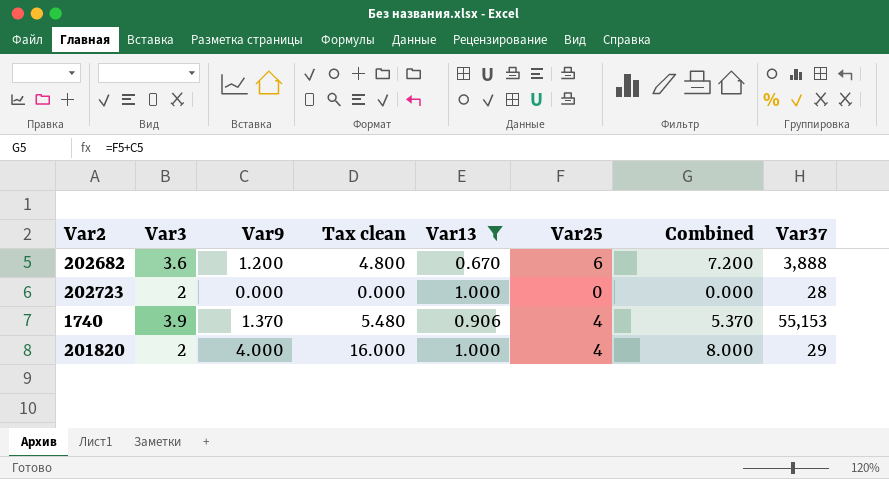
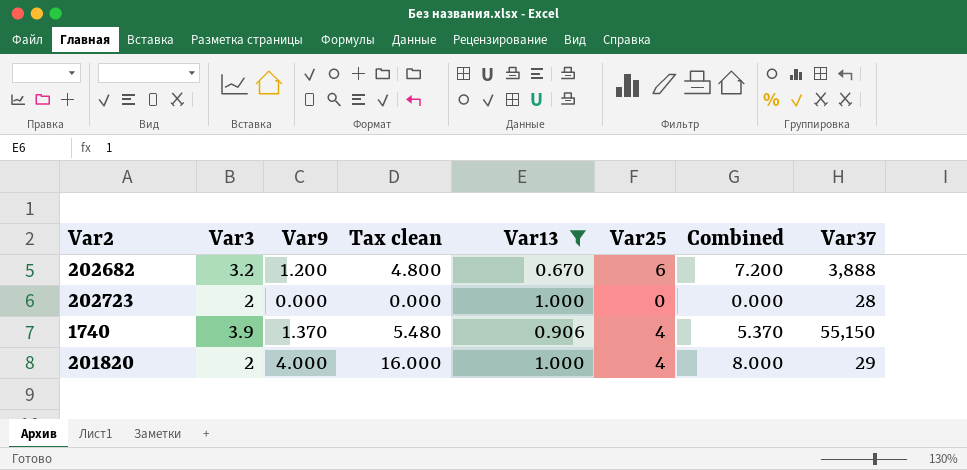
202682 | Var3: 3.6 -> 3.2
1740 | Var37: 55,153 -> 55,150

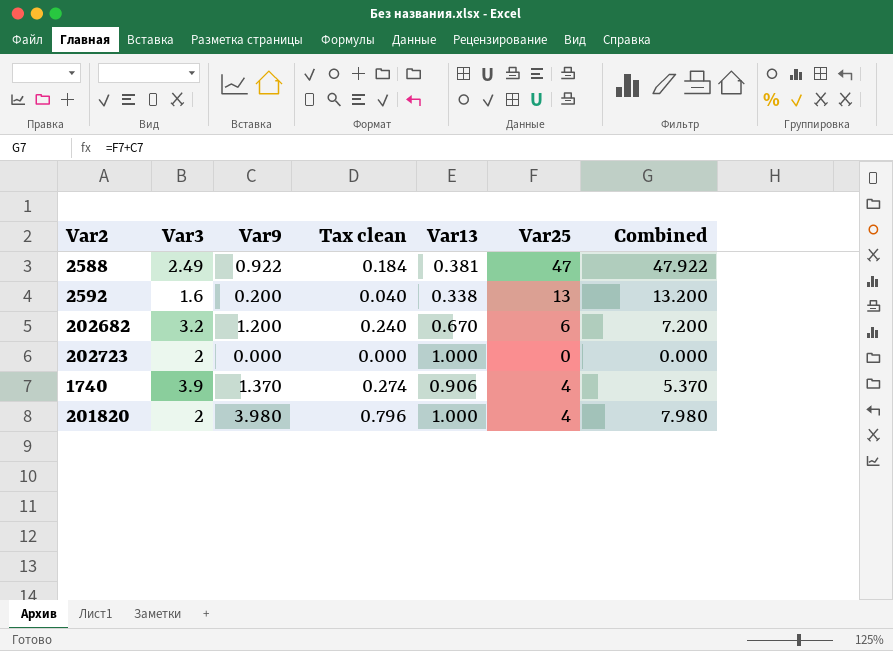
filter: Var13 >= 0.670 -> none
column Var37 | position: 8 -> none
column Tax clean | formula: [Var9] * 4 -> [Var9] * 0.2
201820 | Var9: 4.000 -> 3.980
201820 | Combined: 8.000 -> 7.980

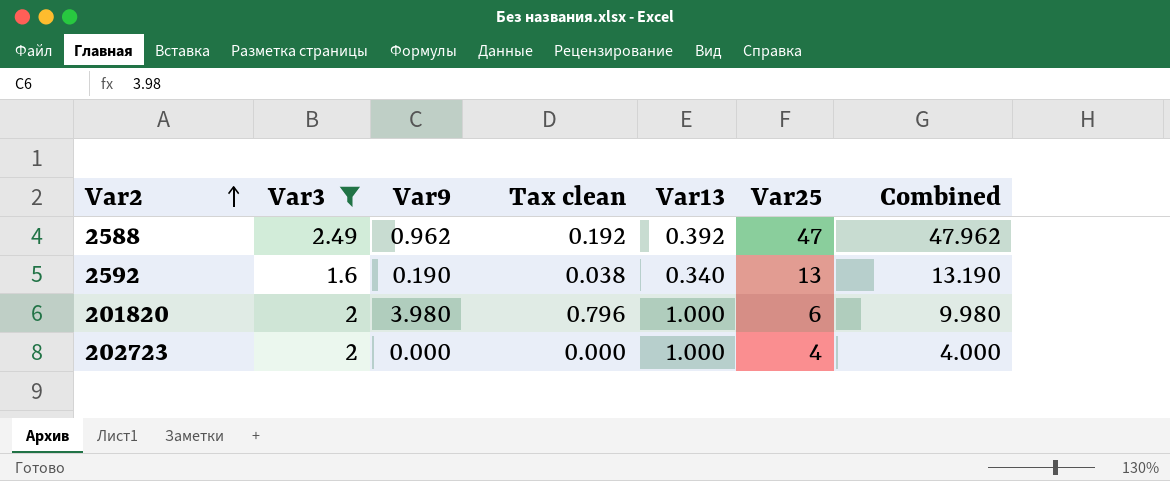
filter: none -> Var3 <= 2.49
row order: none -> Var2 ascending
2588 | Var9: 0.922 -> 0.962
2588 | Tax clean: 0.184 -> 0.192
2588 | Var13: 0.381 -> 0.392
2588 | Combined: 47.922 -> 47.962
2592 | Var9: 0.200 -> 0.190
2592 | Tax clean: 0.040 -> 0.038
2592 | Var13: 0.338 -> 0.340
2592 | Combined: 13.200 -> 13.190
201820 | Var25: 4 -> 6
201820 | Combined: 7.980 -> 9.980
202723 | Var25: 0 -> 4
202723 | Combined: 0.000 -> 4.000

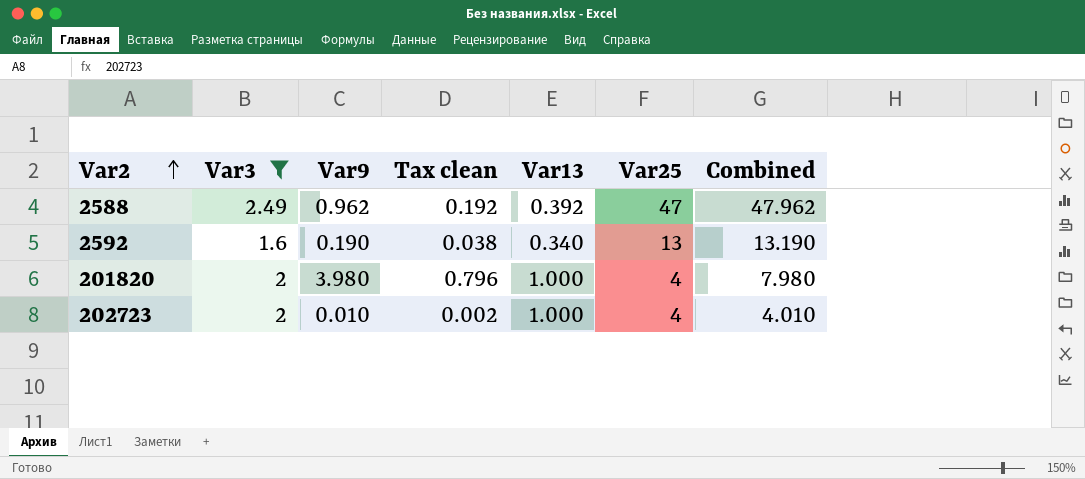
201820 | Var25: 6 -> 4
201820 | Combined: 9.980 -> 7.980
202723 | Var9: 0.000 -> 0.010
202723 | Tax clean: 0.000 -> 0.002
202723 | Combined: 4.000 -> 4.010

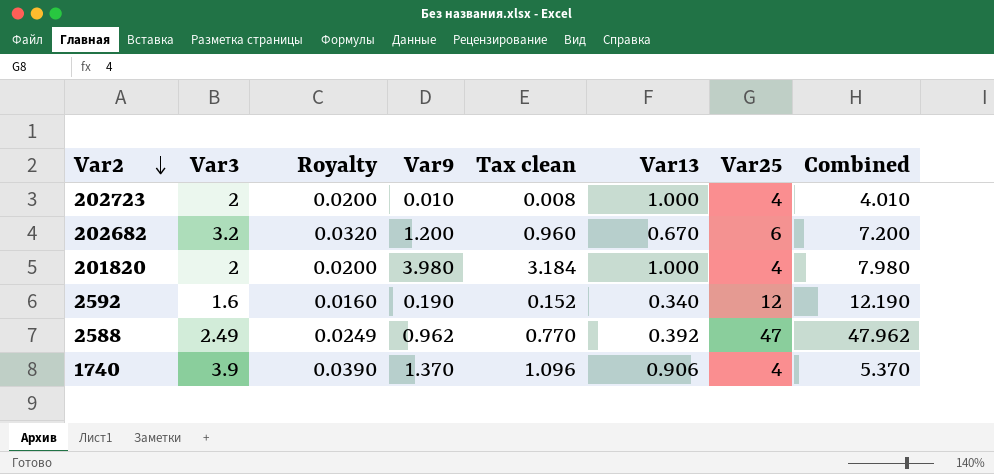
filter: Var3 <= 2.49 -> none
row order: Var2 ascending -> Var2 descending
column Royalty | formula: none -> [Var3] * 0.01
column Tax clean | formula: [Var9] * 0.2 -> [Var9] * 0.8
2592 | Var25: 13 -> 12
2592 | Combined: 13.190 -> 12.190

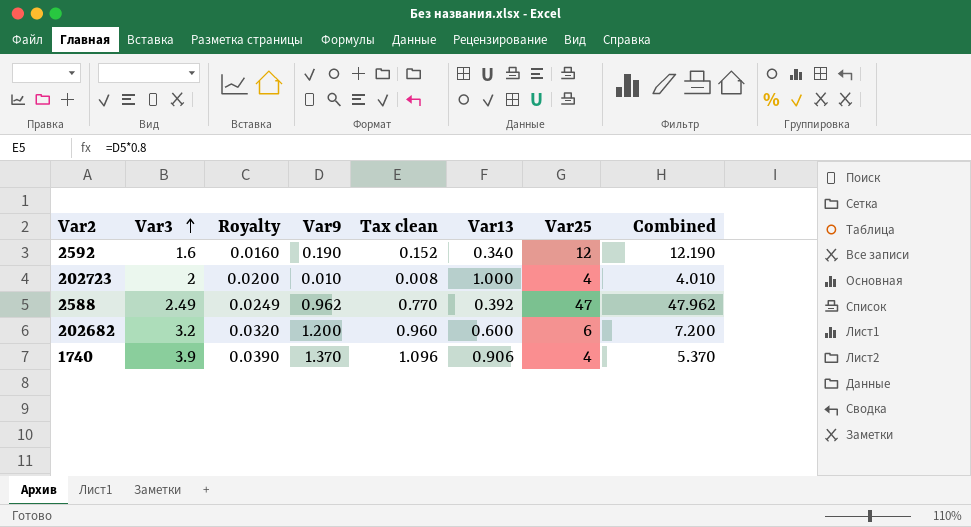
row order: Var2 descending -> Var3 ascending
row 201820: 2 | 0.0200 | 3.980 | 3.184 | 1.000 | 4 | 7.980 -> none
202682 | Var13: 0.670 -> 0.600

